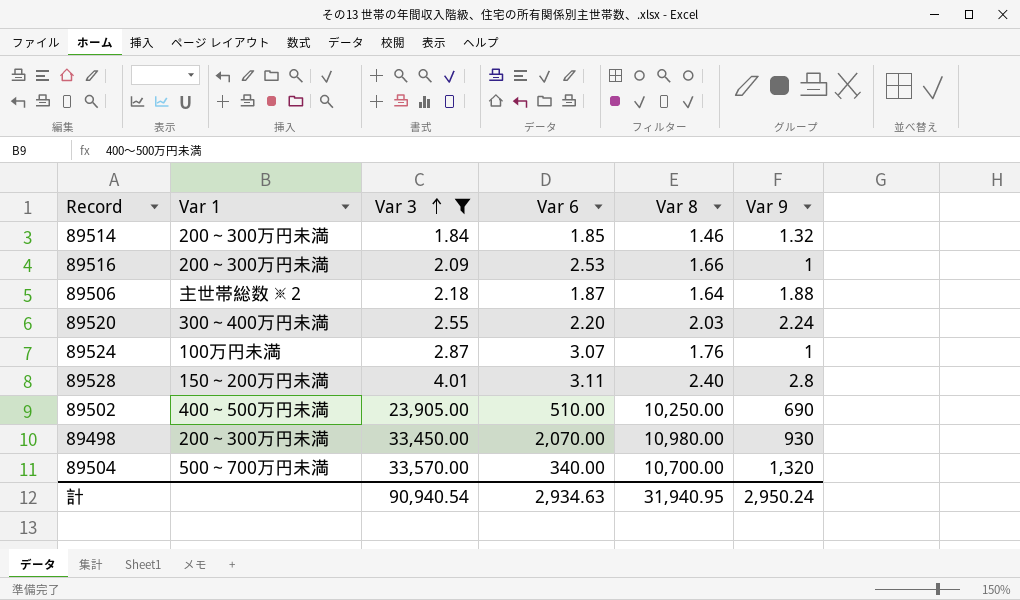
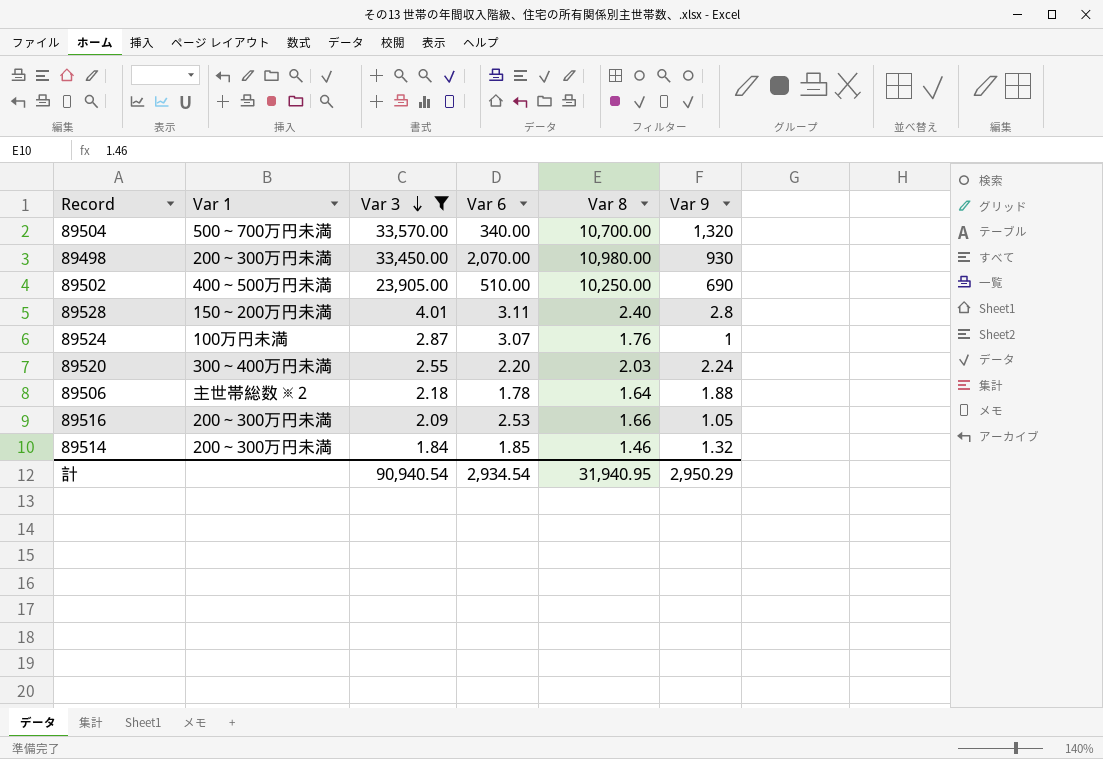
row order: Var 3 ascending -> Var 3 descending
89506 | Var 6: 1.87 -> 1.78
89516 | Var 9: 1 -> 1.05
計 | Var 6: 2,934.63 -> 2,934.54
計 | Var 9: 2,950.24 -> 2,950.29

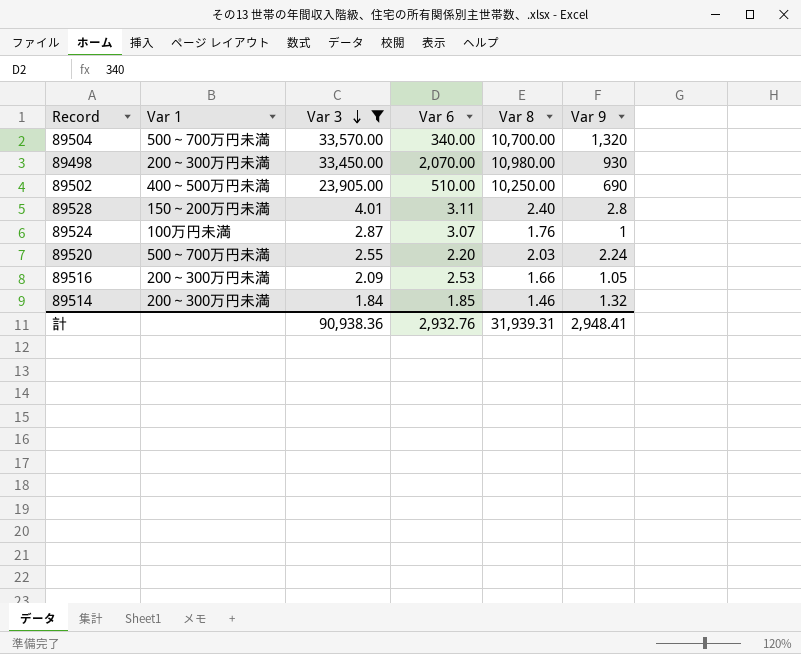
row 89506: 主世帯総数 ※２ | 2.18 | 1.78 | 1.64 | 1.88 -> none
89520 | Var 1: 300～400万円未満 -> 500～700万円未満
計 | Var 3: 90,940.54 -> 90,938.36
計 | Var 6: 2,934.54 -> 2,932.76
計 | Var 8: 31,940.95 -> 31,939.31
計 | Var 9: 2,950.29 -> 2,948.41

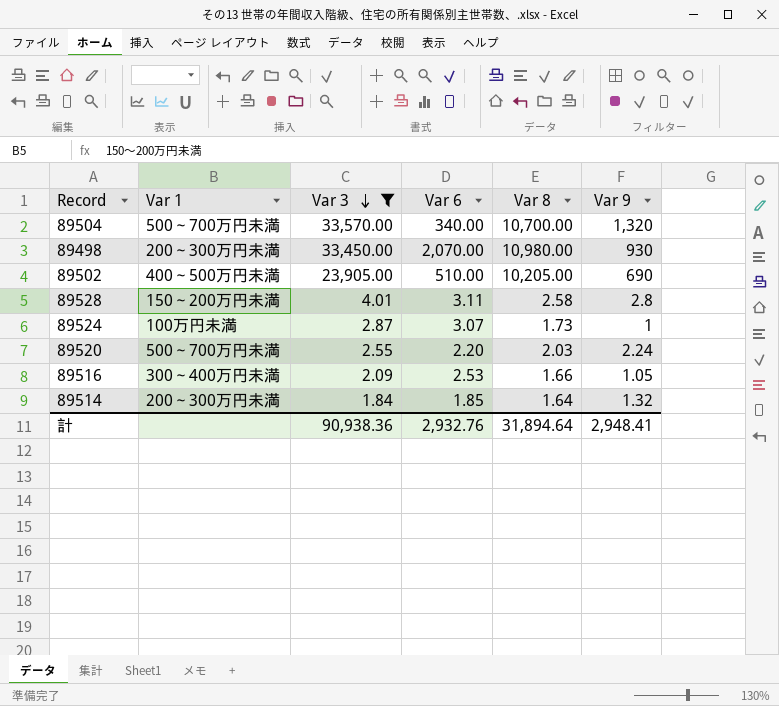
89502 | Var 8: 10,250.00 -> 10,205.00
89528 | Var 8: 2.40 -> 2.58
89524 | Var 8: 1.76 -> 1.73
89516 | Var 1: 200～300万円未満 -> 300～400万円未満
89514 | Var 8: 1.46 -> 1.64
計 | Var 8: 31,939.31 -> 31,894.64

